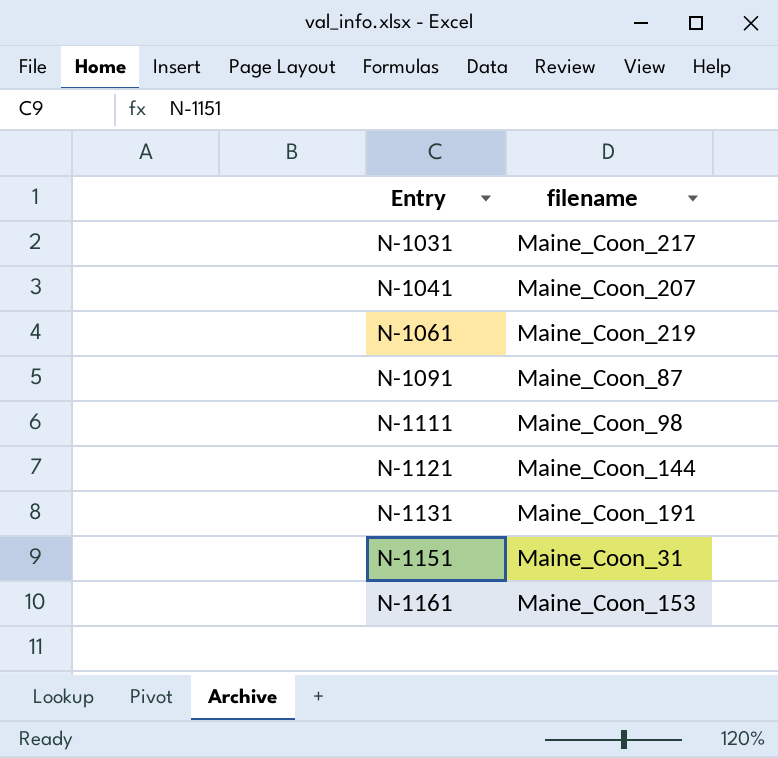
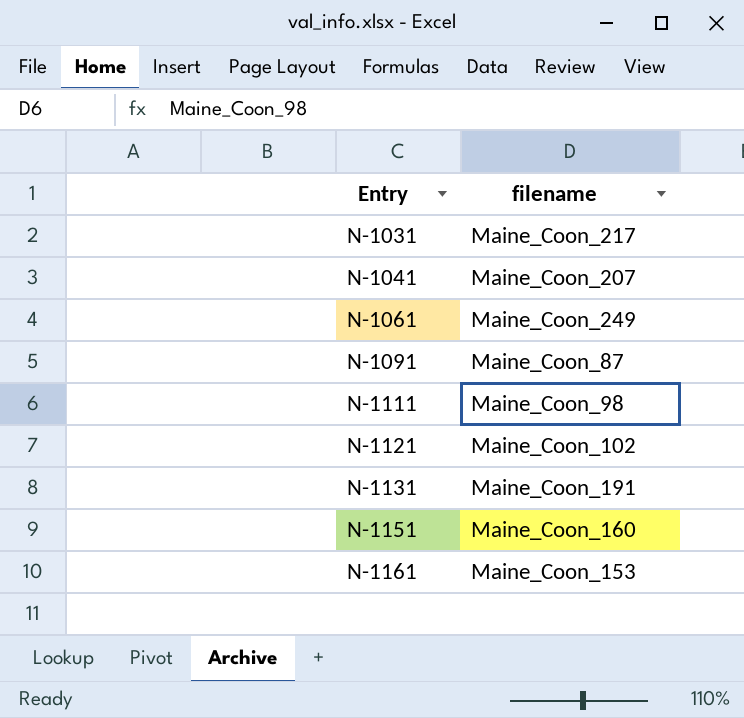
N-1061 | filename: Maine_Coon_219 -> Maine_Coon_249
N-1121 | filename: Maine_Coon_144 -> Maine_Coon_102
N-1151 | filename: Maine_Coon_31 -> Maine_Coon_160

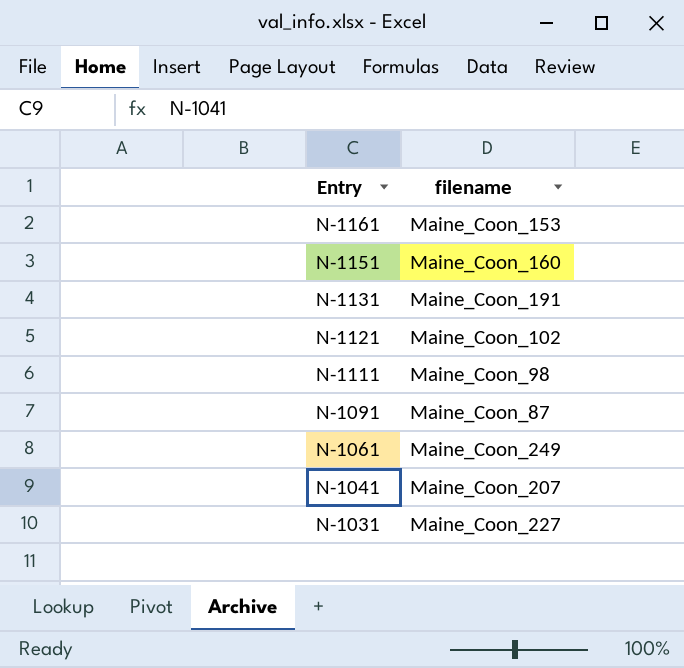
row order: Entry ascending -> Entry descending
N-1031 | filename: Maine_Coon_217 -> Maine_Coon_227

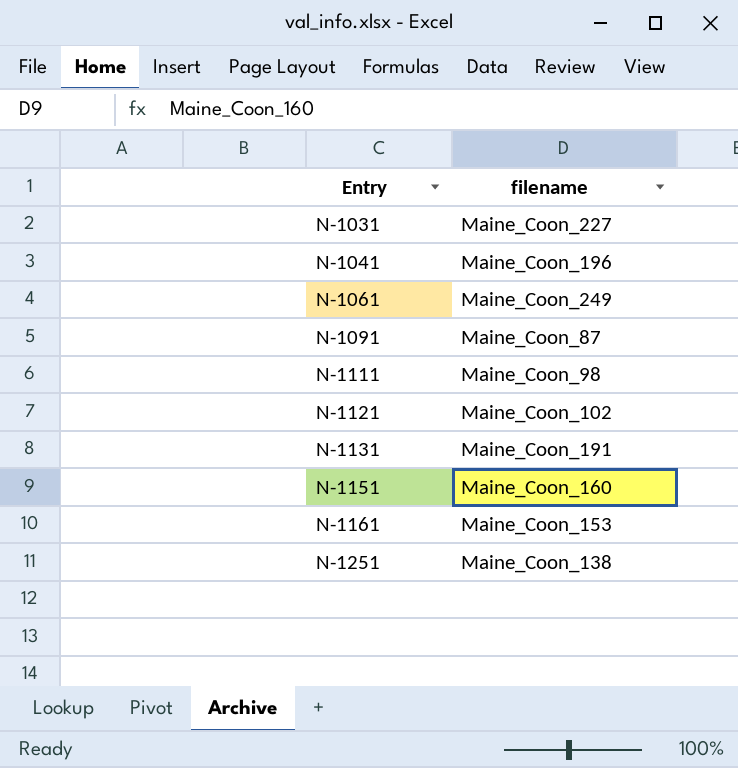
row order: Entry descending -> Entry ascending
N-1041 | filename: Maine_Coon_207 -> Maine_Coon_196
row N-1251: none -> Maine_Coon_138

